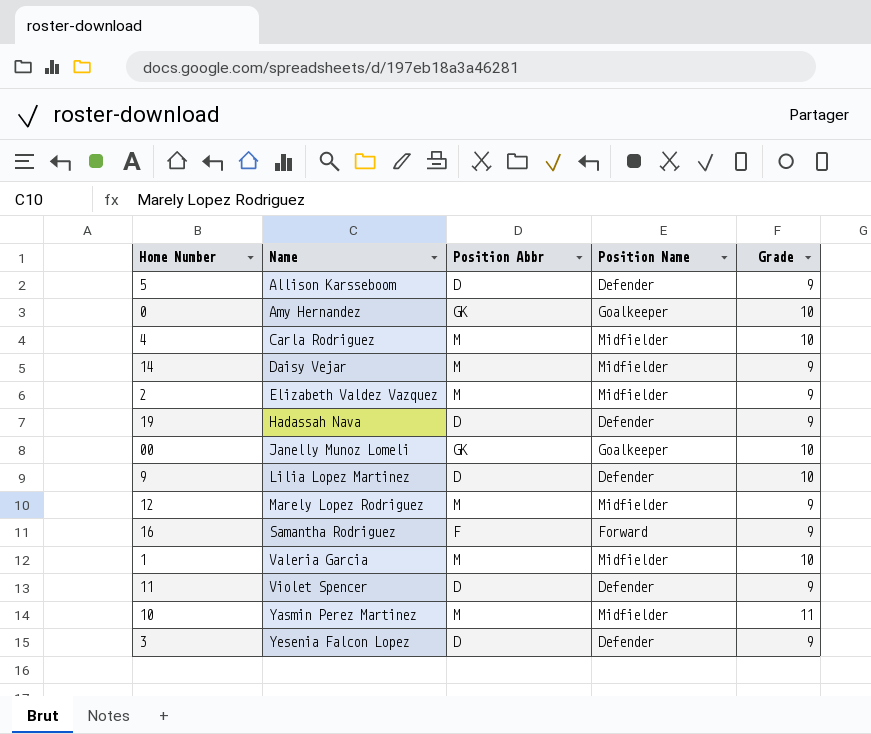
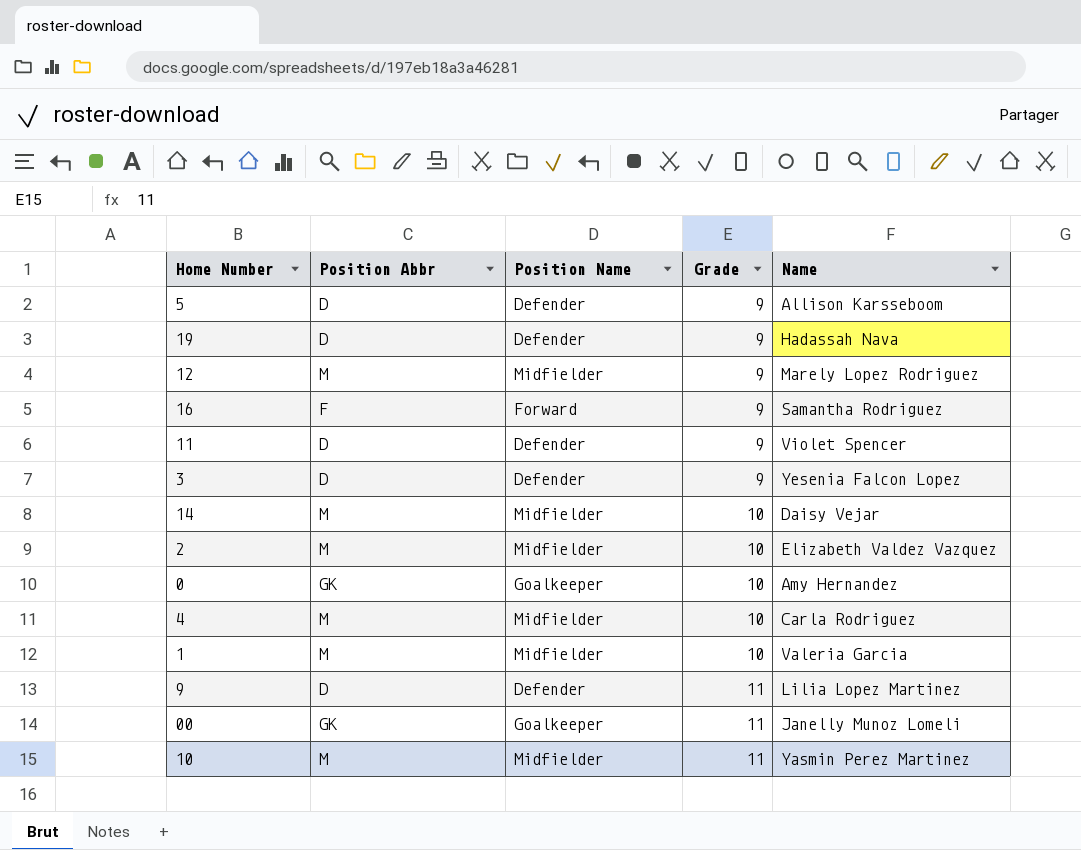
row order: Name ascending -> Grade ascending
column Name | position: 2 -> 5
14 | Grade: 9 -> 10
2 | Grade: 9 -> 10
9 | Grade: 10 -> 11
00 | Grade: 10 -> 11

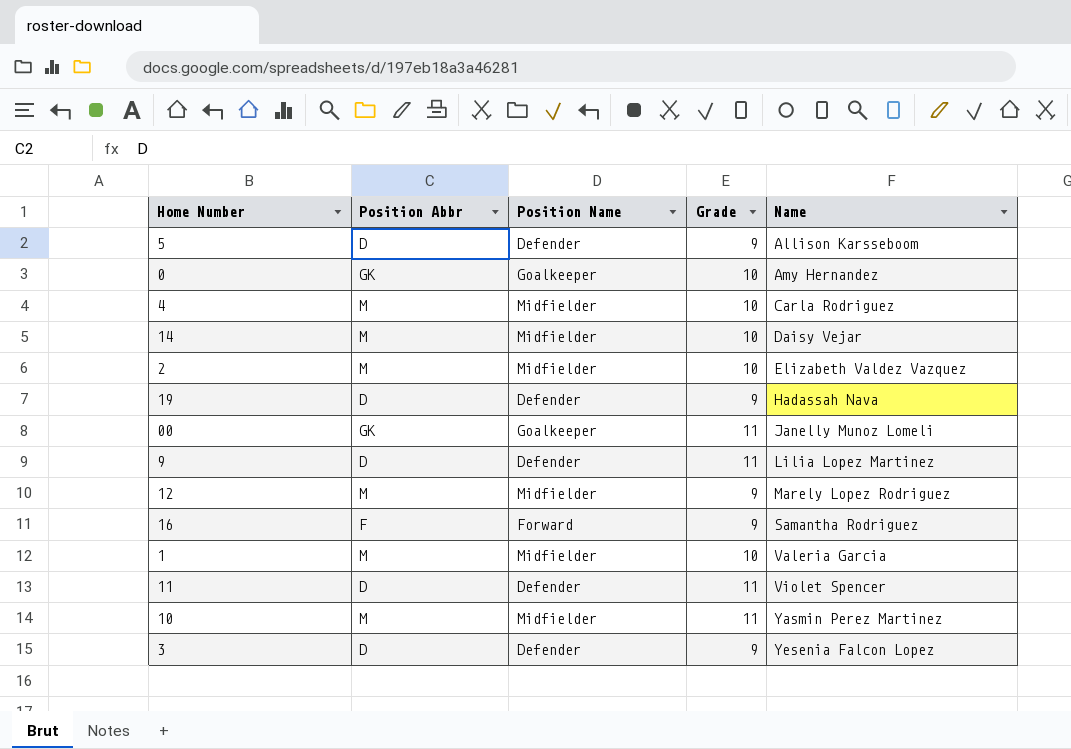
row order: Grade ascending -> Name ascending
11 | Grade: 9 -> 11

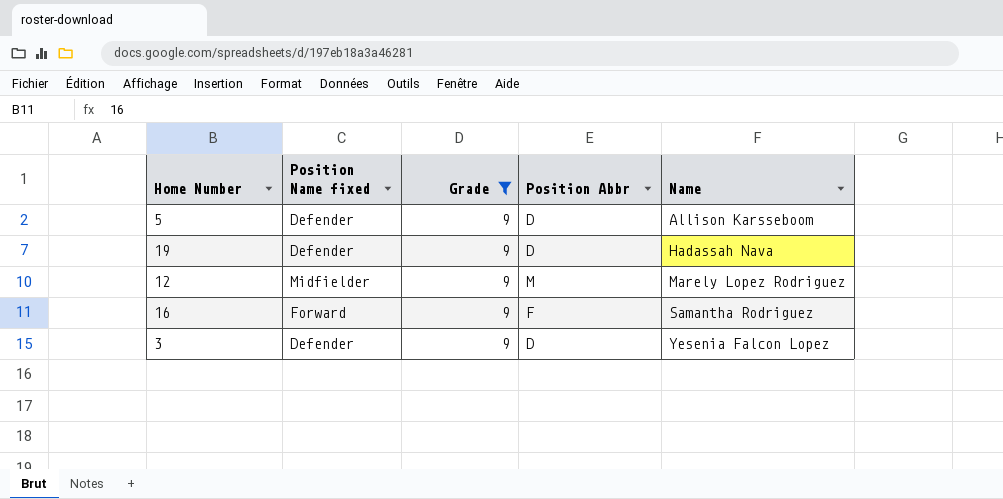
filter: none -> Grade = 9
column name: Position Name -> Position Name fixed
column Position Abbr | position: 2 -> 4

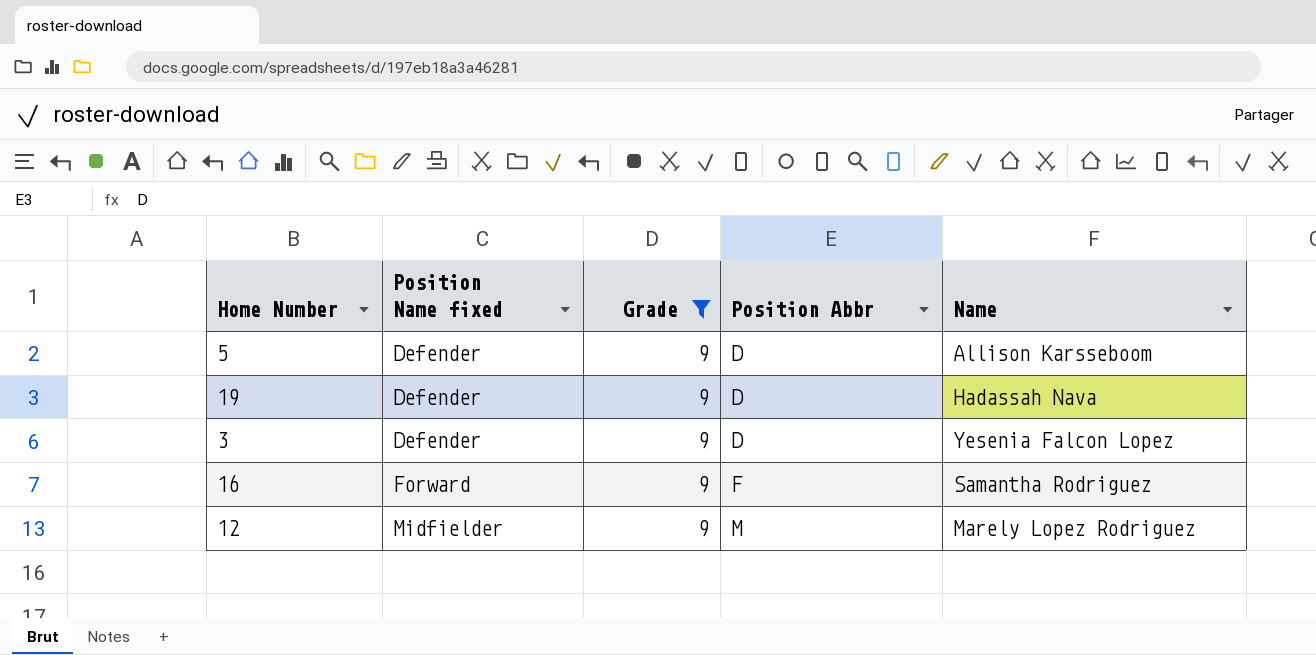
row order: Name ascending -> Position Name fixed ascending

